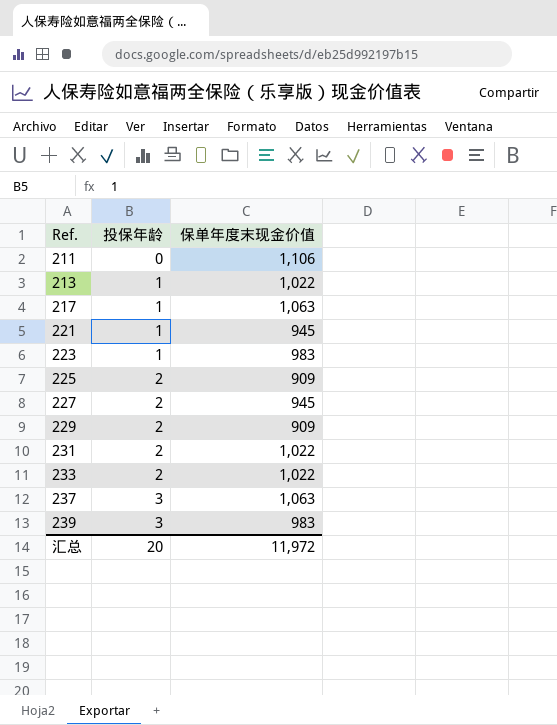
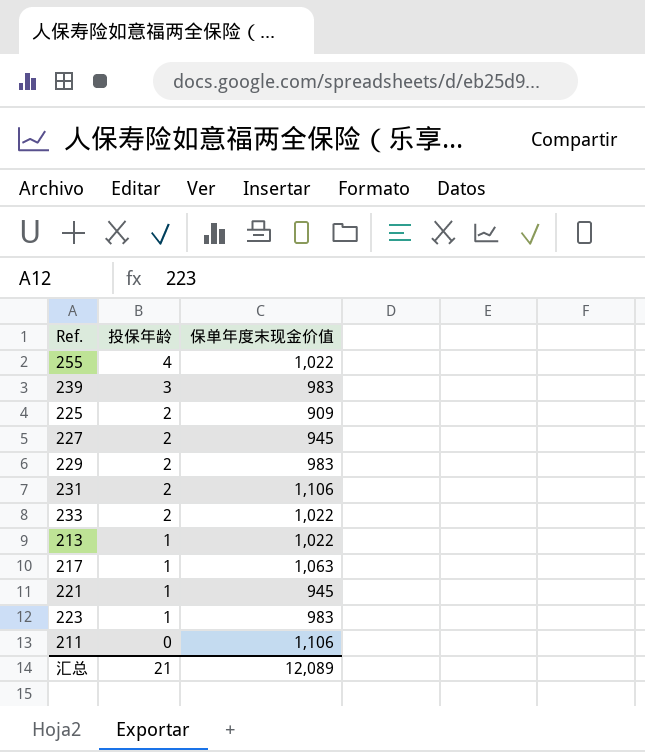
row order: Ref. ascending -> 投保年龄 descending
row 237: 3 | 1,063 -> none
row 255: none -> 4 | 1,022
229 | 保单年度末现金价值: 909 -> 983
231 | 保单年度末现金价值: 1,022 -> 1,106
汇总 | 投保年龄: 20 -> 21
汇总 | 保单年度末现金价值: 11,972 -> 12,089

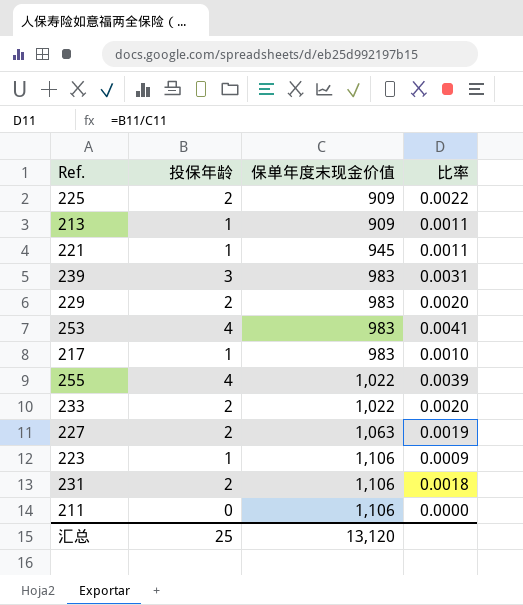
row order: 投保年龄 descending -> 保单年度末现金价值 ascending
column 比率 | formula: none -> [投保年龄] / [保单年度末现金价值]
213 | 保单年度末现金价值: 1,022 -> 909
row 253: none -> 4 | 983 | 0.0041
217 | 保单年度末现金价值: 1,063 -> 983
227 | 保单年度末现金价值: 945 -> 1,063
223 | 保单年度末现金价值: 983 -> 1,106
汇总 | 投保年龄: 21 -> 25
汇总 | 保单年度末现金价值: 12,089 -> 13,120

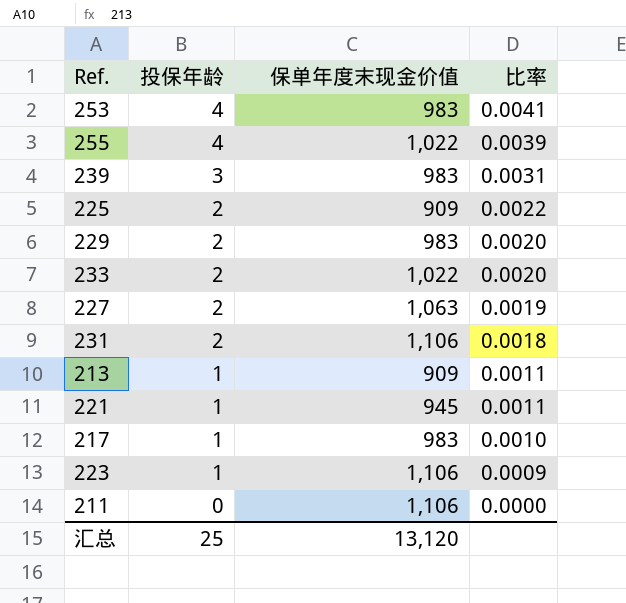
row order: 保单年度末现金价值 ascending -> 投保年龄 descending

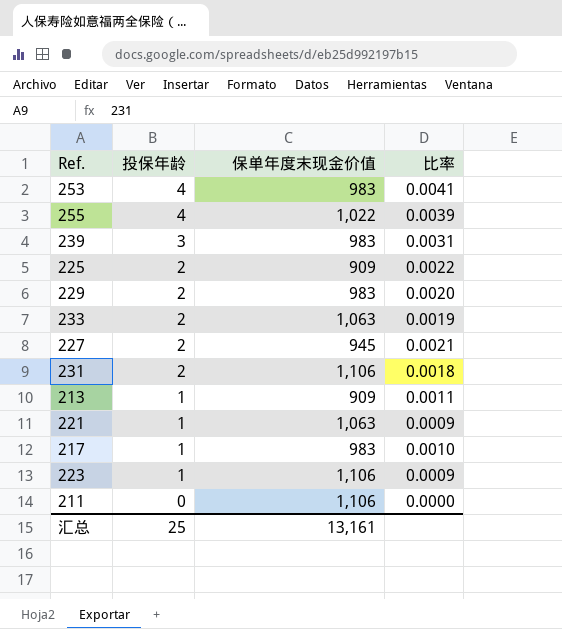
233 | 保单年度末现金价值: 1,022 -> 1,063
233 | 比率: 0.0020 -> 0.0019
227 | 保单年度末现金价值: 1,063 -> 945
227 | 比率: 0.0019 -> 0.0021
221 | 保单年度末现金价值: 945 -> 1,063
221 | 比率: 0.0011 -> 0.0009
汇总 | 保单年度末现金价值: 13,120 -> 13,161

